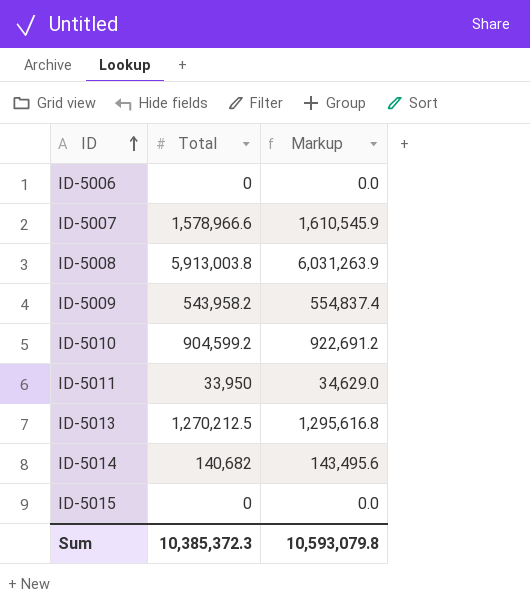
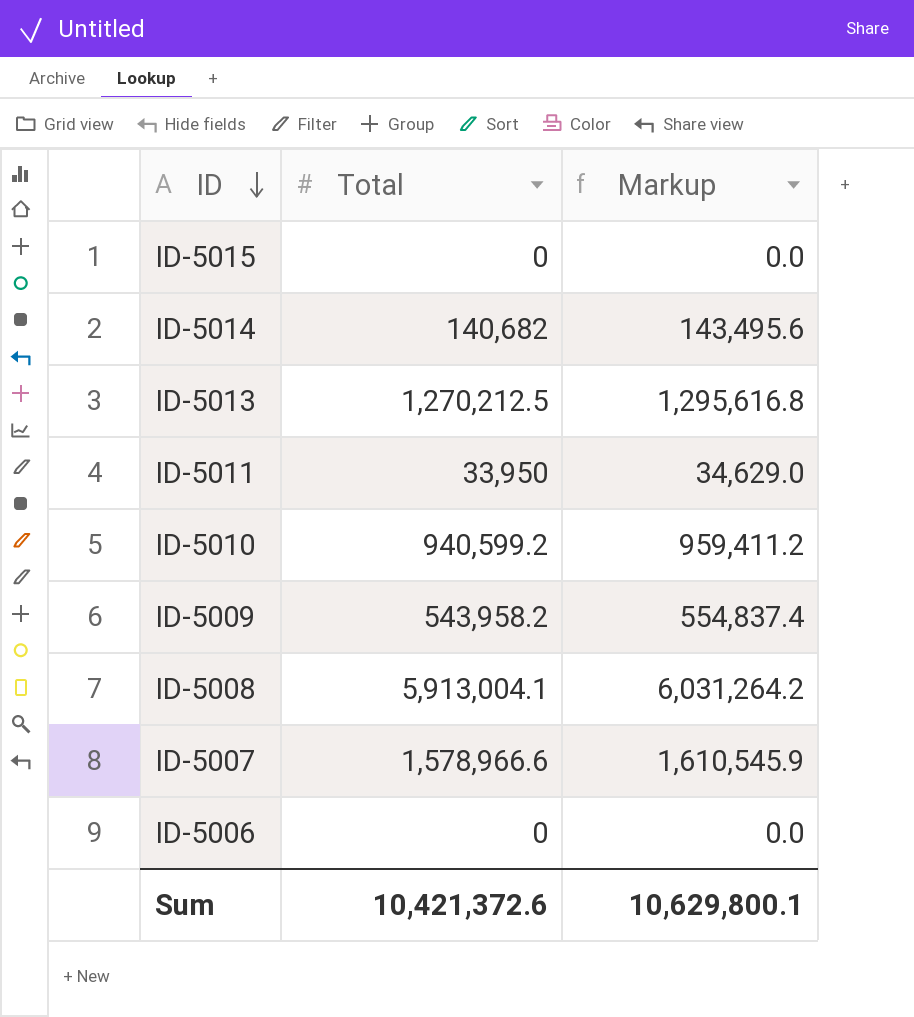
row order: ID ascending -> ID descending
ID-5010 | Total: 904,599.2 -> 940,599.2
ID-5010 | Markup: 922,691.2 -> 959,411.2
ID-5008 | Total: 5,913,003.8 -> 5,913,004.1
ID-5008 | Markup: 6,031,263.9 -> 6,031,264.2
Sum | Total: 10,385,372.3 -> 10,421,372.6
Sum | Markup: 10,593,079.8 -> 10,629,800.1

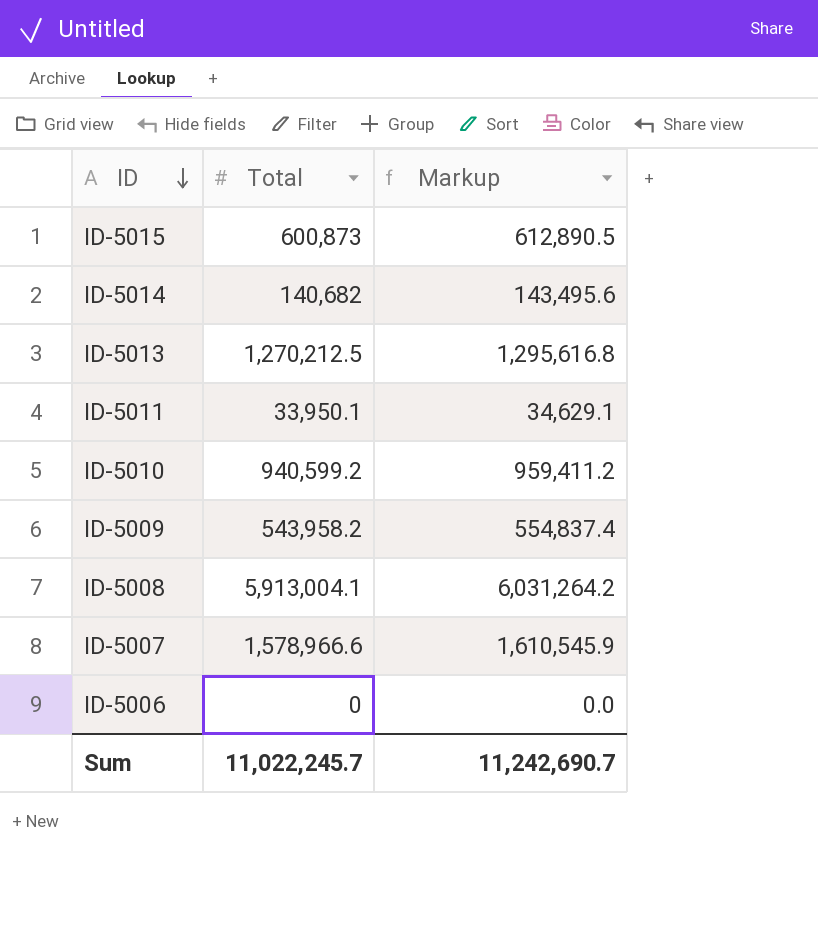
ID-5015 | Total: 0 -> 600,873
ID-5015 | Markup: 0.0 -> 612,890.5
ID-5011 | Total: 33,950 -> 33,950.1
ID-5011 | Markup: 34,629.0 -> 34,629.1
Sum | Total: 10,421,372.6 -> 11,022,245.7
Sum | Markup: 10,629,800.1 -> 11,242,690.7

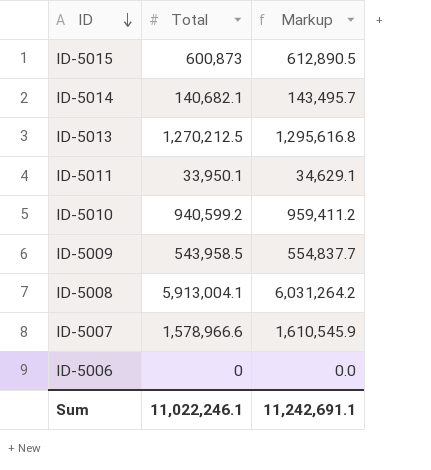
ID-5014 | Total: 140,682 -> 140,682.1
ID-5014 | Markup: 143,495.6 -> 143,495.7
ID-5009 | Total: 543,958.2 -> 543,958.5
ID-5009 | Markup: 554,837.4 -> 554,837.7
Sum | Total: 11,022,245.7 -> 11,022,246.1
Sum | Markup: 11,242,690.7 -> 11,242,691.1

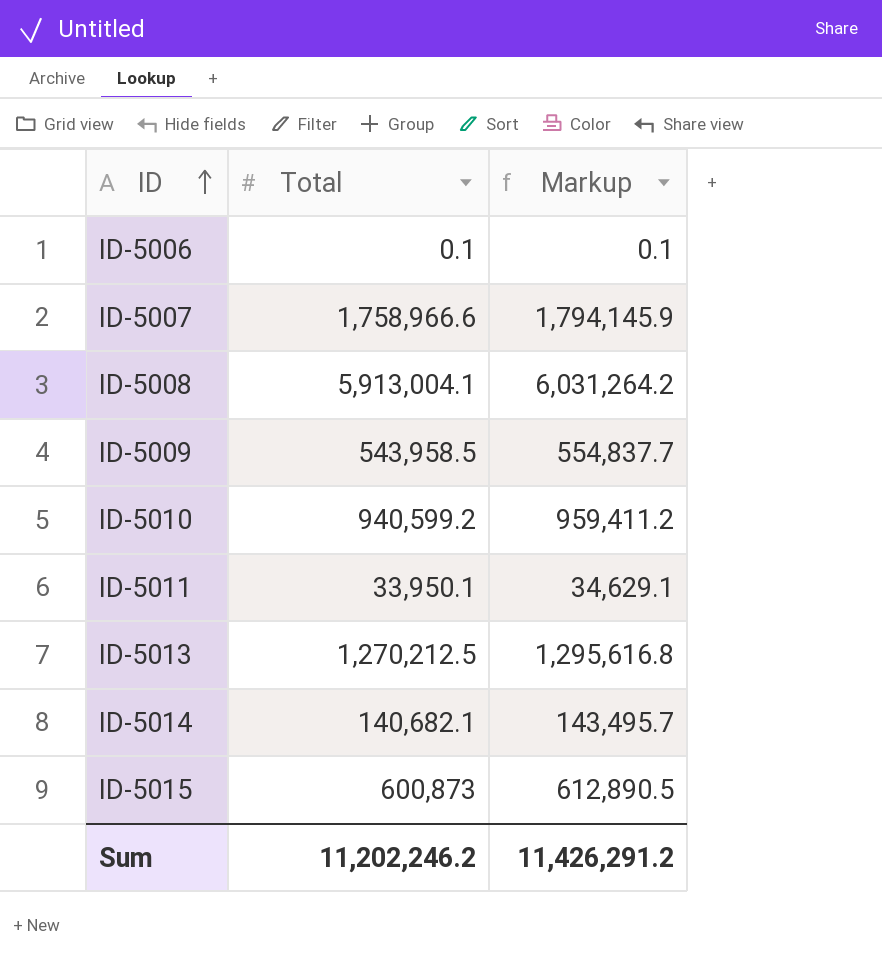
row order: ID descending -> ID ascending
ID-5006 | Total: 0 -> 0.1
ID-5006 | Markup: 0.0 -> 0.1
ID-5007 | Total: 1,578,966.6 -> 1,758,966.6
ID-5007 | Markup: 1,610,545.9 -> 1,794,145.9
Sum | Total: 11,022,246.1 -> 11,202,246.2
Sum | Markup: 11,242,691.1 -> 11,426,291.2

